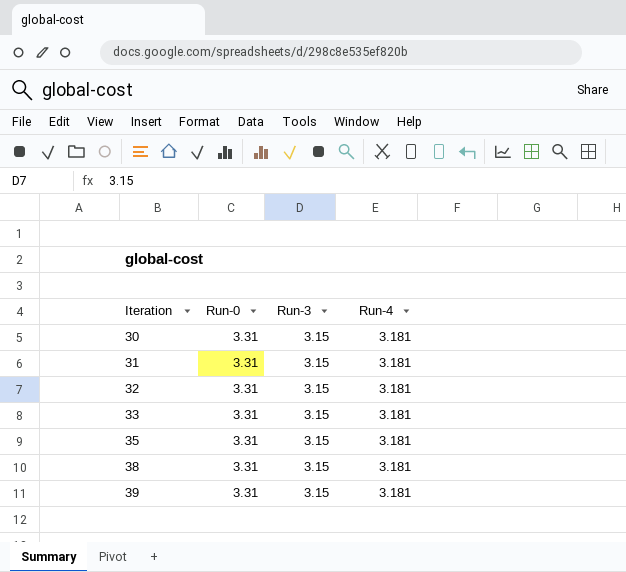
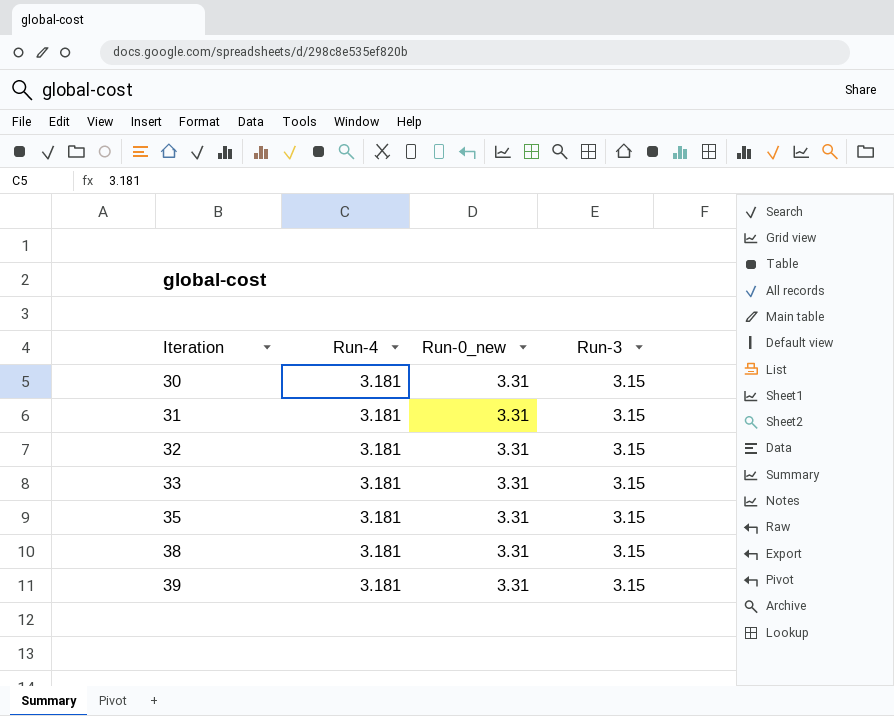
column Run-4 | position: 4 -> 2
column name: Run-0 -> Run-0_new

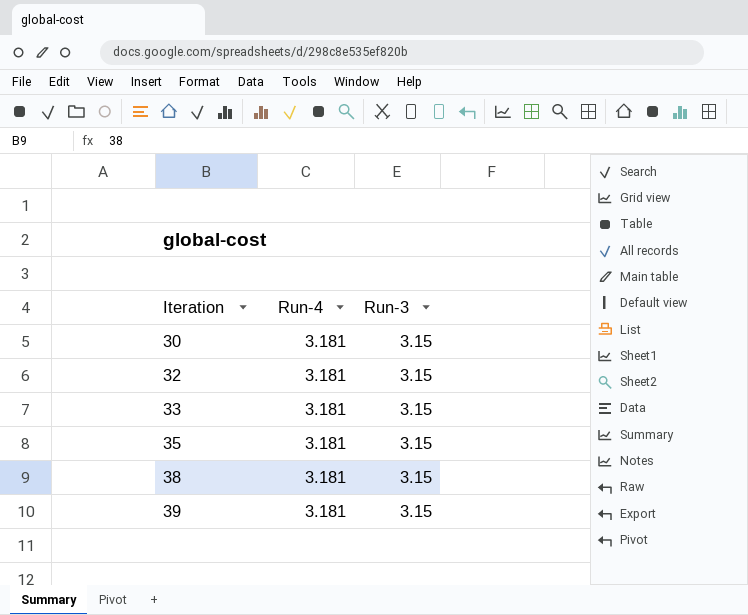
column Run-0_new | position: 3 -> none
row 31: 3.181 | 3.31 | 3.15 -> none

